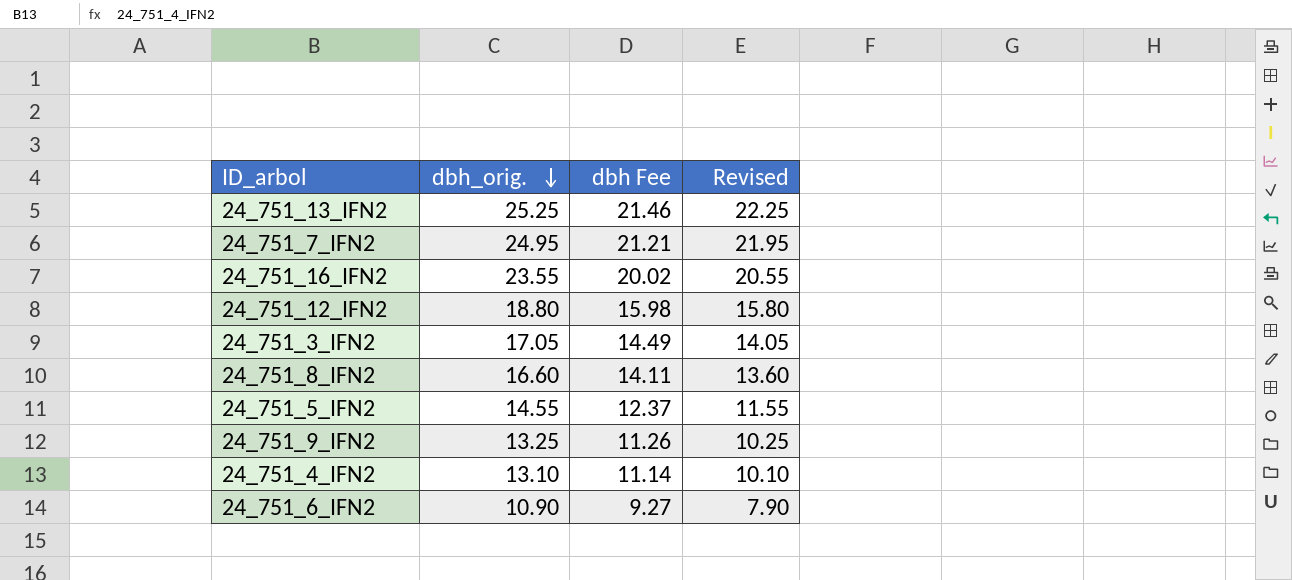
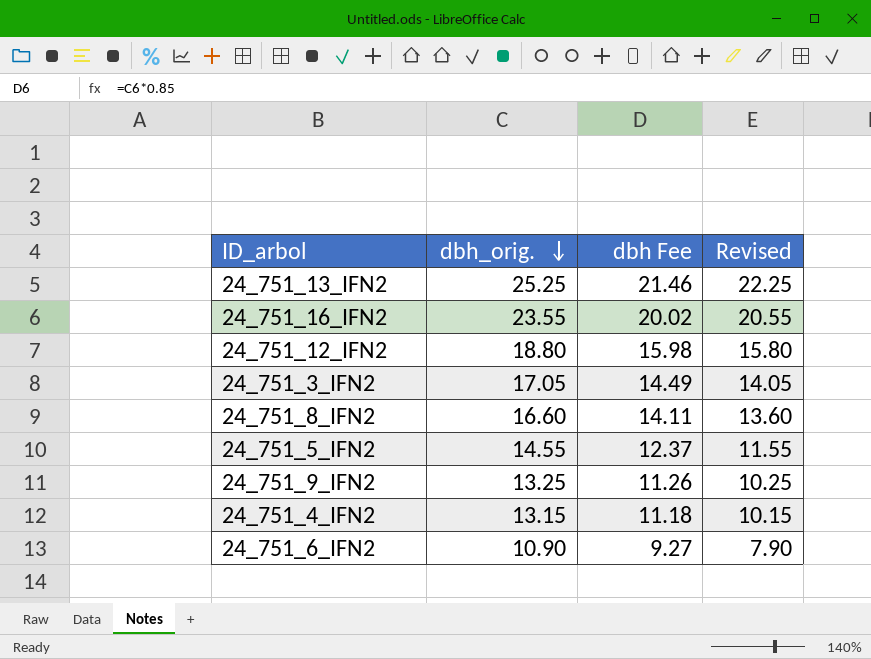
row 24_751_7_IFN2: 24.95 | 21.21 | 21.95 -> none
24_751_4_IFN2 | dbh_orig.: 13.10 -> 13.15
24_751_4_IFN2 | dbh Fee: 11.14 -> 11.18
24_751_4_IFN2 | Revised: 10.10 -> 10.15

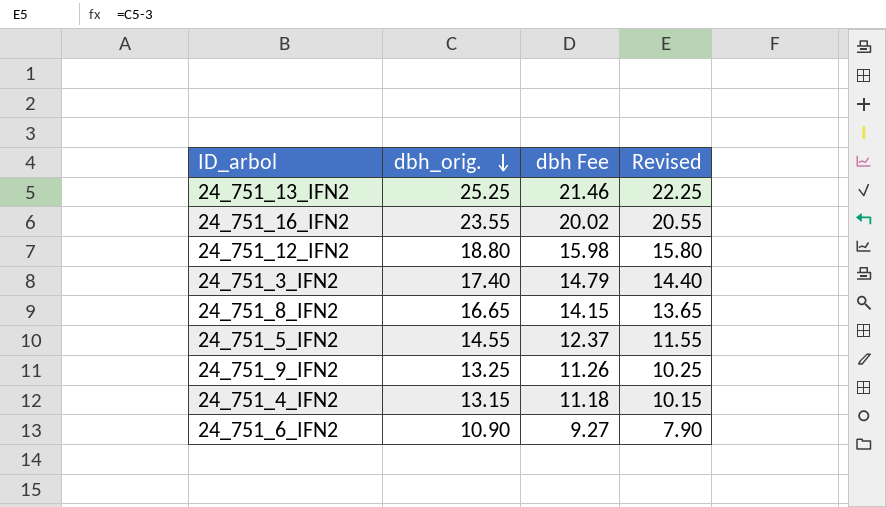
24_751_3_IFN2 | dbh_orig.: 17.05 -> 17.40
24_751_3_IFN2 | dbh Fee: 14.49 -> 14.79
24_751_3_IFN2 | Revised: 14.05 -> 14.40
24_751_8_IFN2 | dbh_orig.: 16.60 -> 16.65
24_751_8_IFN2 | dbh Fee: 14.11 -> 14.15
24_751_8_IFN2 | Revised: 13.60 -> 13.65

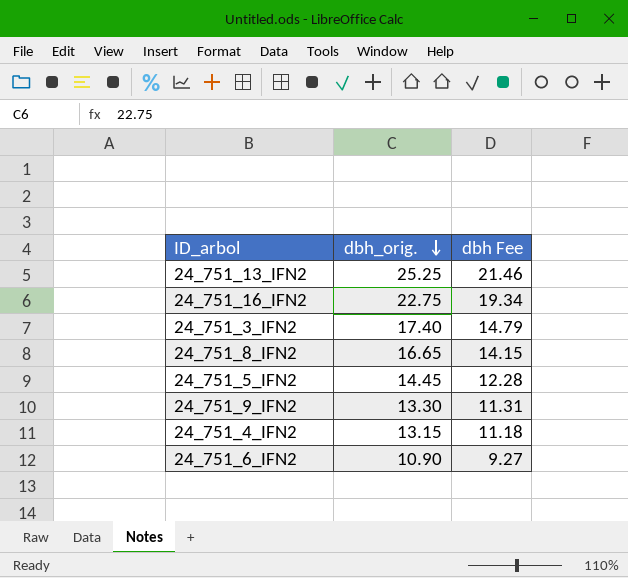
column Revised | formula: [dbh_orig.] - 3 -> none
row 24_751_12_IFN2: 18.80 | 15.98 | 15.80 -> none
24_751_16_IFN2 | dbh_orig.: 23.55 -> 22.75
24_751_16_IFN2 | dbh Fee: 20.02 -> 19.34
24_751_5_IFN2 | dbh_orig.: 14.55 -> 14.45
24_751_5_IFN2 | dbh Fee: 12.37 -> 12.28
24_751_9_IFN2 | dbh_orig.: 13.25 -> 13.30
24_751_9_IFN2 | dbh Fee: 11.26 -> 11.31

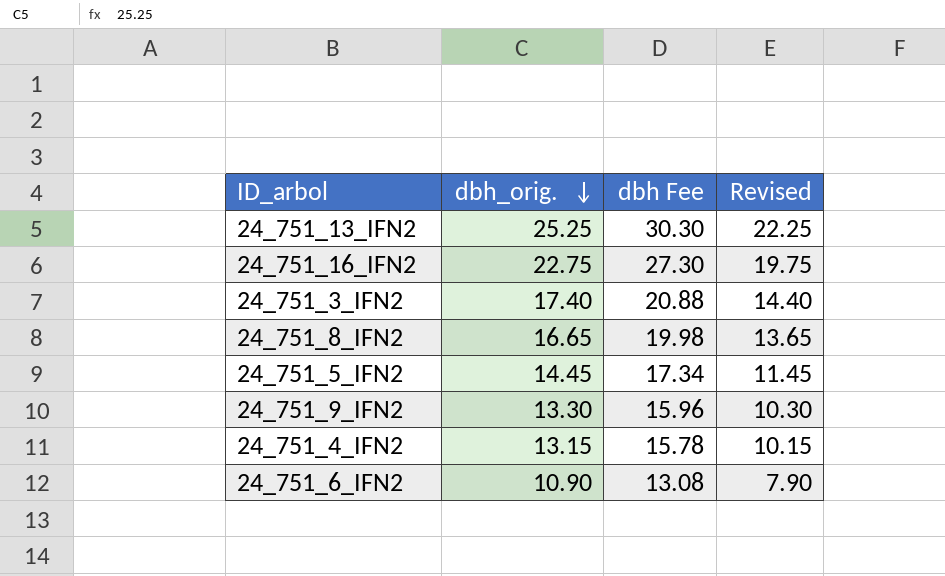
column dbh Fee | formula: [dbh_orig.] * 0.85 -> [dbh_orig.] * 1.2
column Revised | formula: none -> [dbh_orig.] - 3

